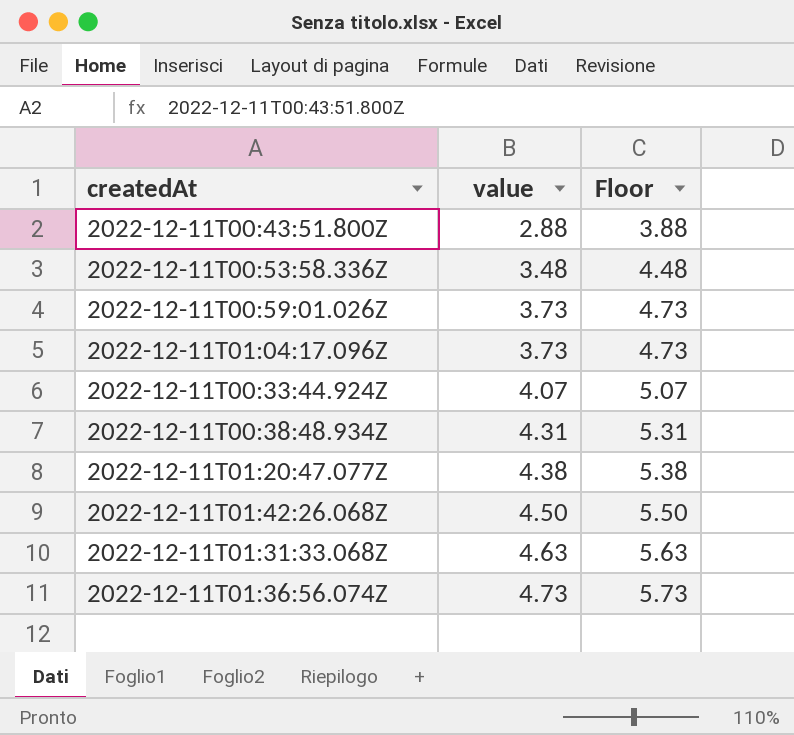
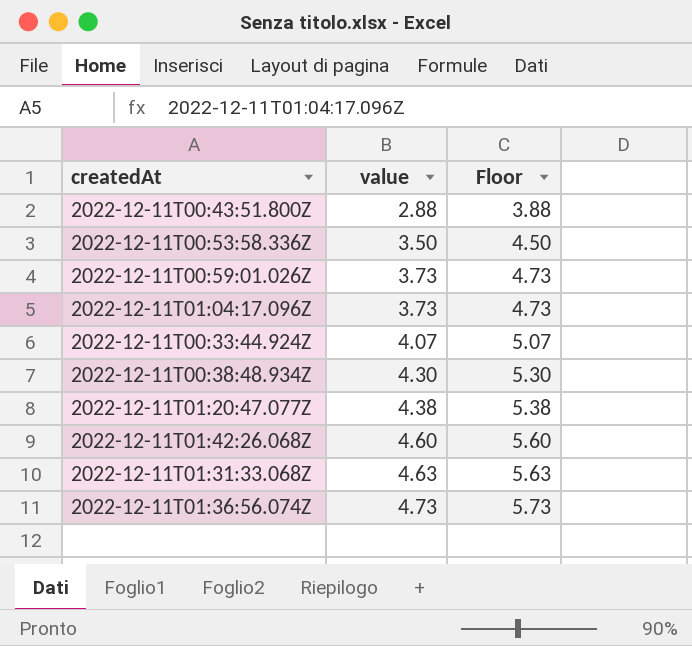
2022-12-11T00:53:58.336Z | value: 3.48 -> 3.50
2022-12-11T00:53:58.336Z | Floor: 4.48 -> 4.50
2022-12-11T00:38:48.934Z | value: 4.31 -> 4.30
2022-12-11T00:38:48.934Z | Floor: 5.31 -> 5.30
2022-12-11T01:42:26.068Z | value: 4.50 -> 4.60
2022-12-11T01:42:26.068Z | Floor: 5.50 -> 5.60

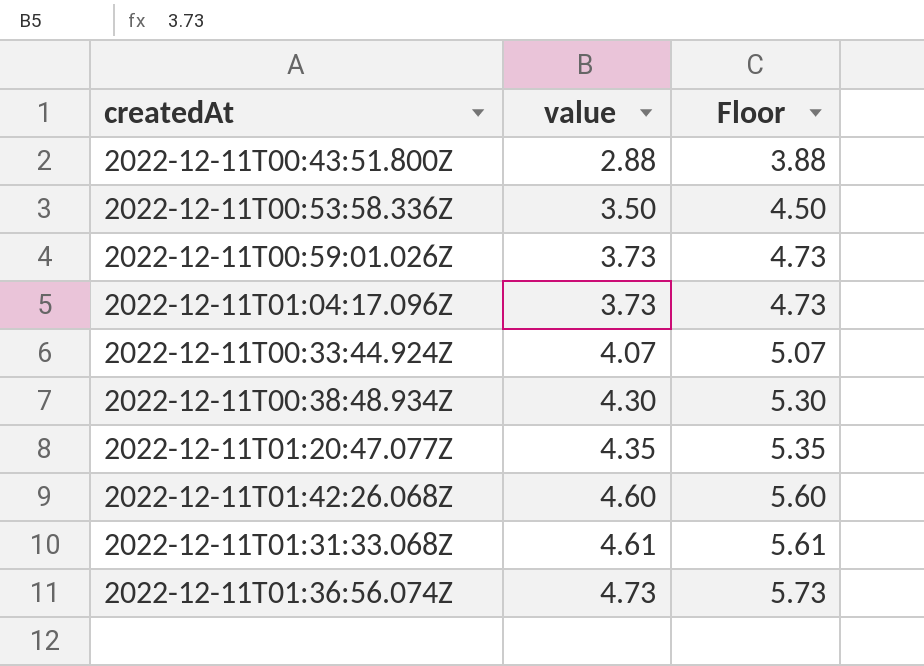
2022-12-11T01:20:47.077Z | value: 4.38 -> 4.35
2022-12-11T01:20:47.077Z | Floor: 5.38 -> 5.35
2022-12-11T01:31:33.068Z | value: 4.63 -> 4.61
2022-12-11T01:31:33.068Z | Floor: 5.63 -> 5.61

